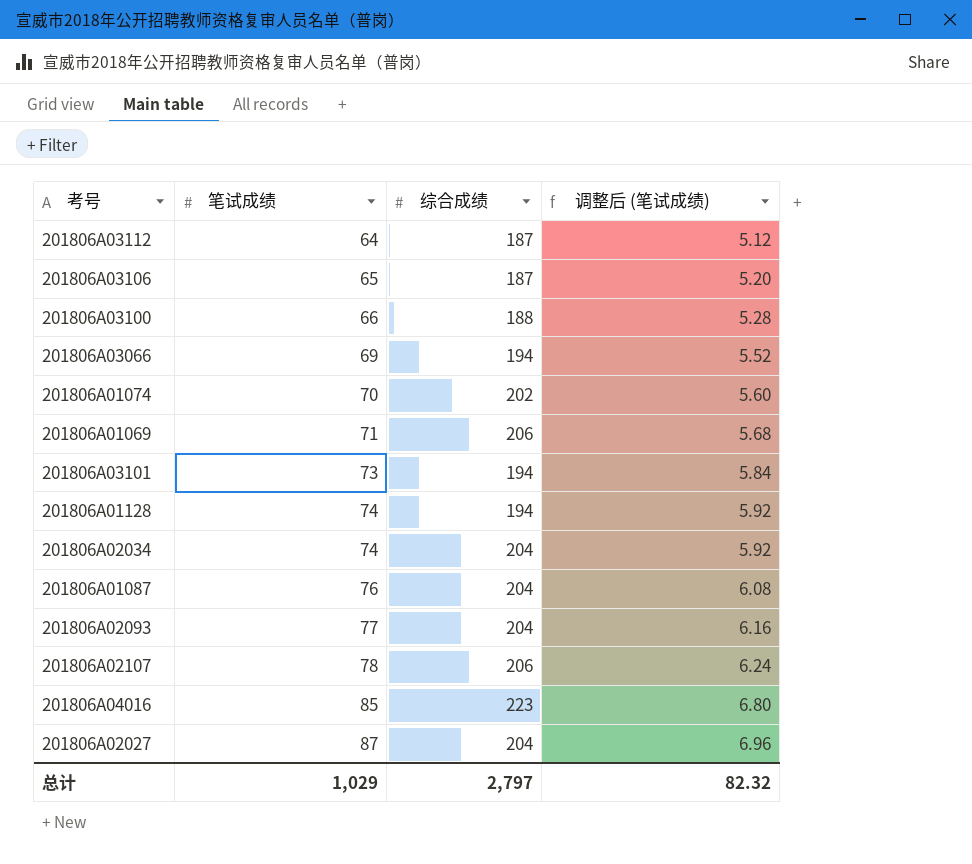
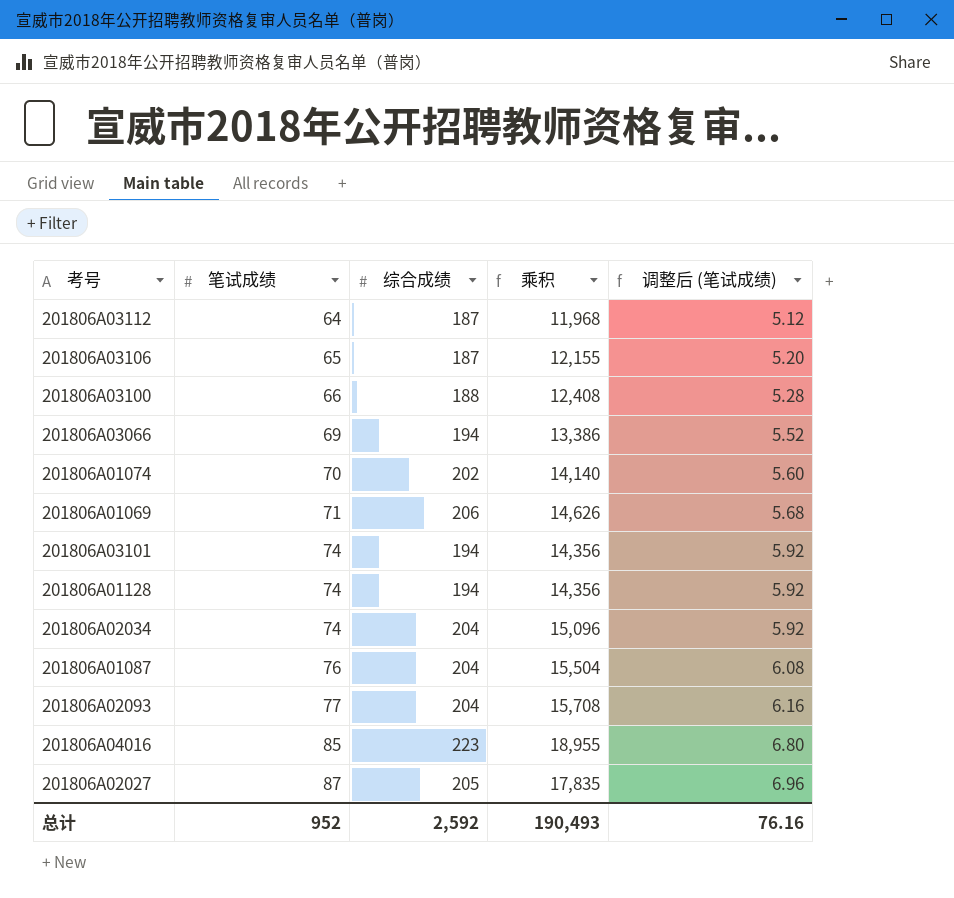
column 乘积 | formula: none -> [笔试成绩] * [综合成绩]
row 201806A02107: 78 | 206 | 6.24 -> none
201806A03101 | 笔试成绩: 73 -> 74
201806A03101 | 调整后 (笔试成绩): 5.84 -> 5.92
201806A02027 | 综合成绩: 204 -> 205
总计 | 笔试成绩: 1,029 -> 952
总计 | 综合成绩: 2,797 -> 2,592
总计 | 调整后 (笔试成绩): 82.32 -> 76.16

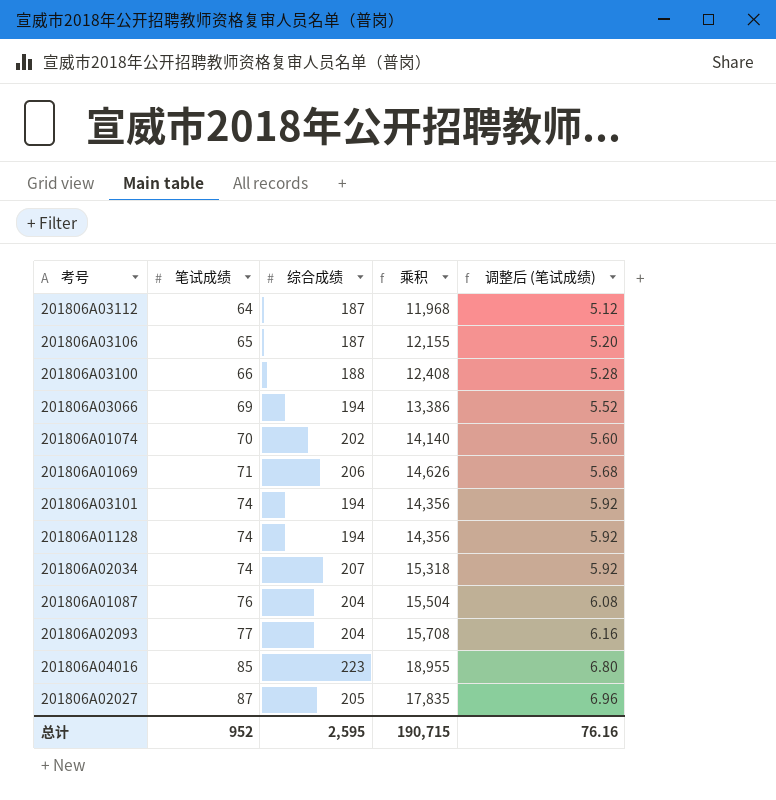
201806A02034 | 综合成绩: 204 -> 207
201806A02034 | 乘积: 15,096 -> 15,318
总计 | 综合成绩: 2,592 -> 2,595
总计 | 乘积: 190,493 -> 190,715

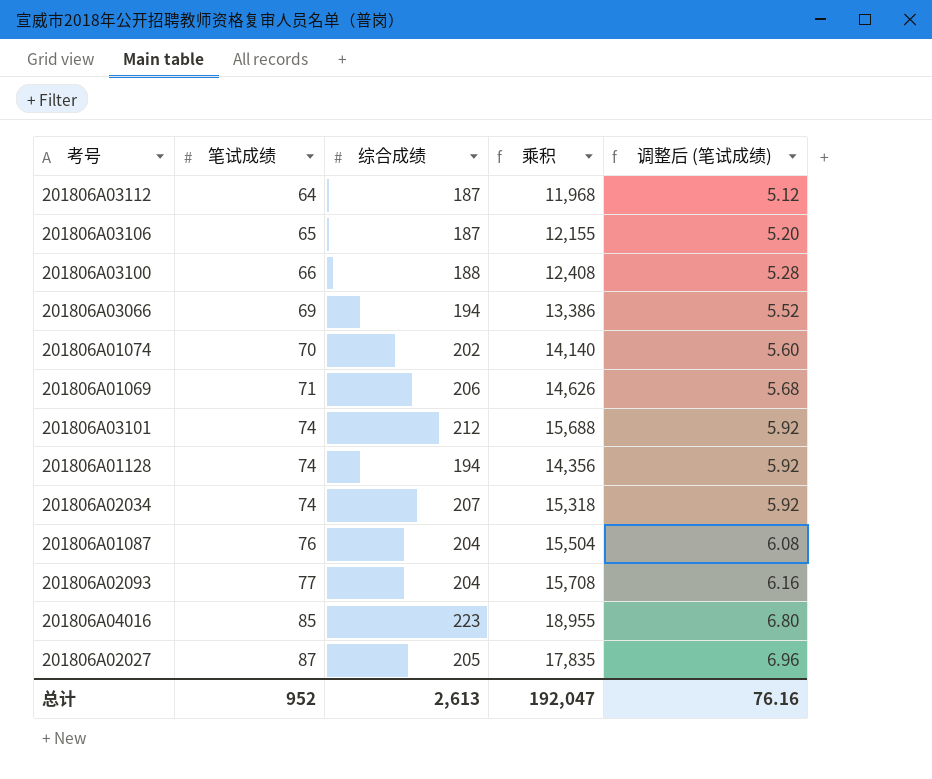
201806A03101 | 综合成绩: 194 -> 212
201806A03101 | 乘积: 14,356 -> 15,688
总计 | 综合成绩: 2,595 -> 2,613
总计 | 乘积: 190,715 -> 192,047

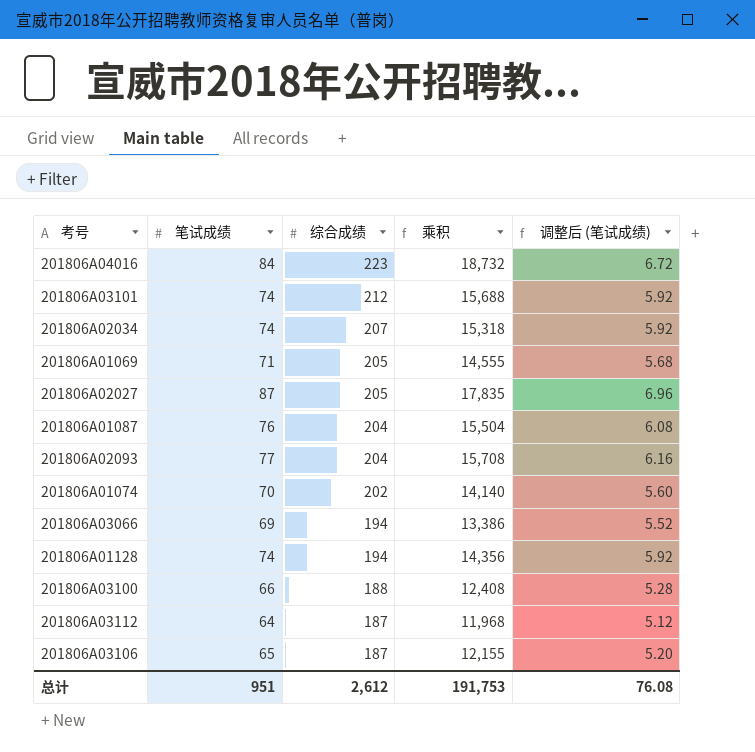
row order: 笔试成绩 ascending -> 综合成绩 descending
201806A04016 | 笔试成绩: 85 -> 84
201806A04016 | 乘积: 18,955 -> 18,732
201806A04016 | 调整后 (笔试成绩): 6.80 -> 6.72
201806A01069 | 综合成绩: 206 -> 205
201806A01069 | 乘积: 14,626 -> 14,555
总计 | 笔试成绩: 952 -> 951
总计 | 综合成绩: 2,613 -> 2,612
总计 | 乘积: 192,047 -> 191,753
总计 | 调整后 (笔试成绩): 76.16 -> 76.08

